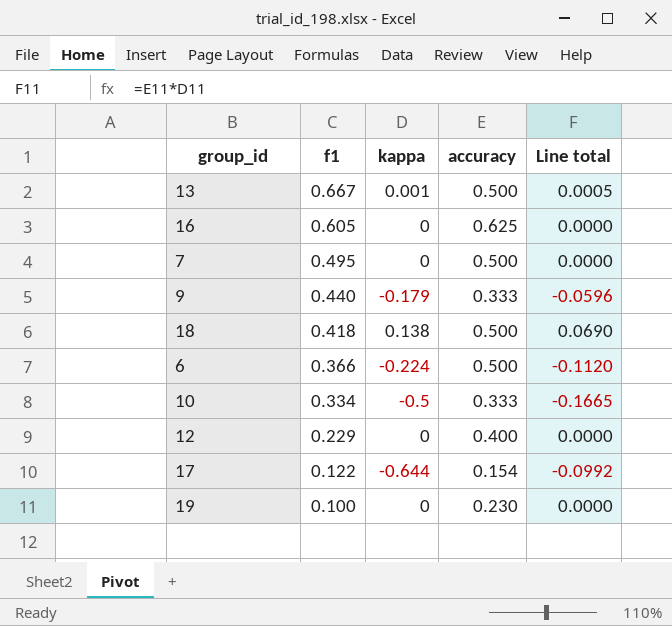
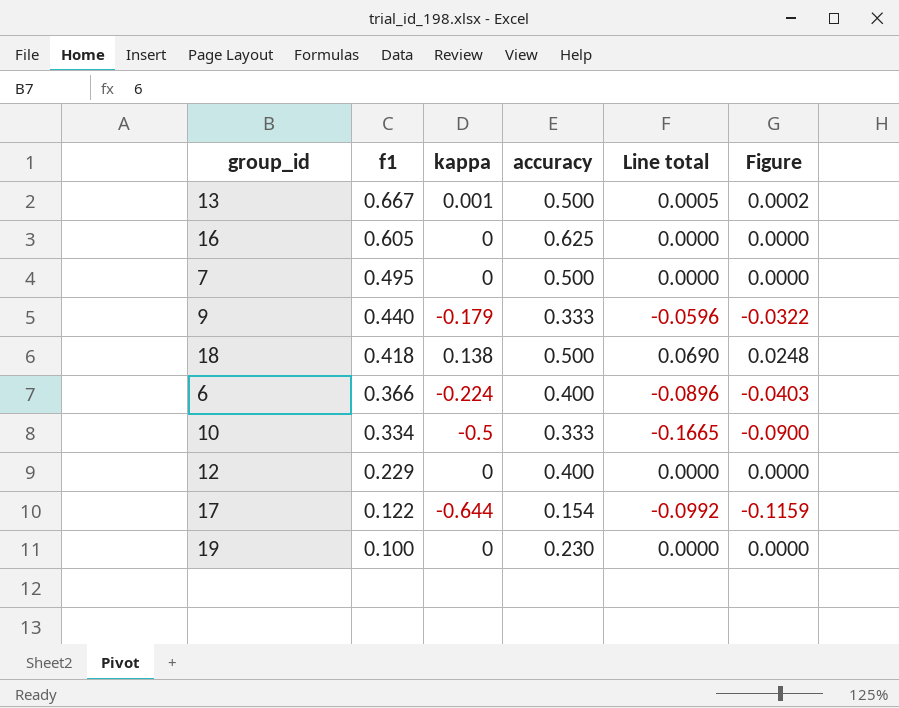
column Figure | formula: none -> [kappa] * 0.18
6 | accuracy: 0.500 -> 0.400
6 | Line total: -0.1120 -> -0.0896

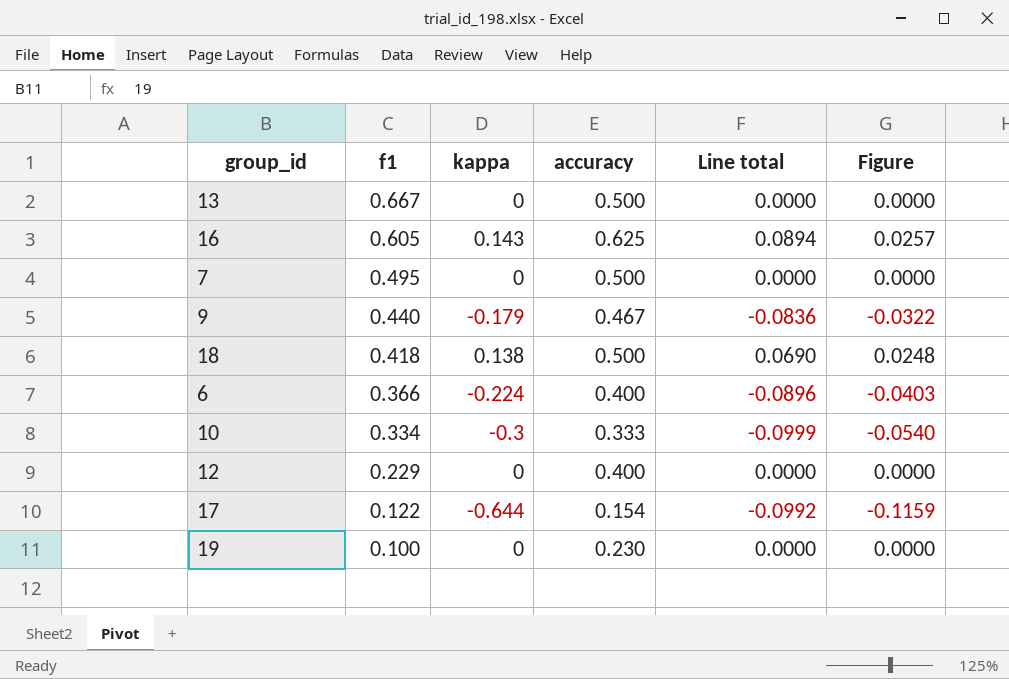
13 | kappa: 0.001 -> 0
13 | Line total: 0.0005 -> 0.0000
13 | Figure: 0.0002 -> 0.0000
16 | kappa: 0 -> 0.143
16 | Line total: 0.0000 -> 0.0894
16 | Figure: 0.0000 -> 0.0257
9 | accuracy: 0.333 -> 0.467
9 | Line total: -0.0596 -> -0.0836
10 | kappa: -0.5 -> -0.3
10 | Line total: -0.1665 -> -0.0999
10 | Figure: -0.0900 -> -0.0540

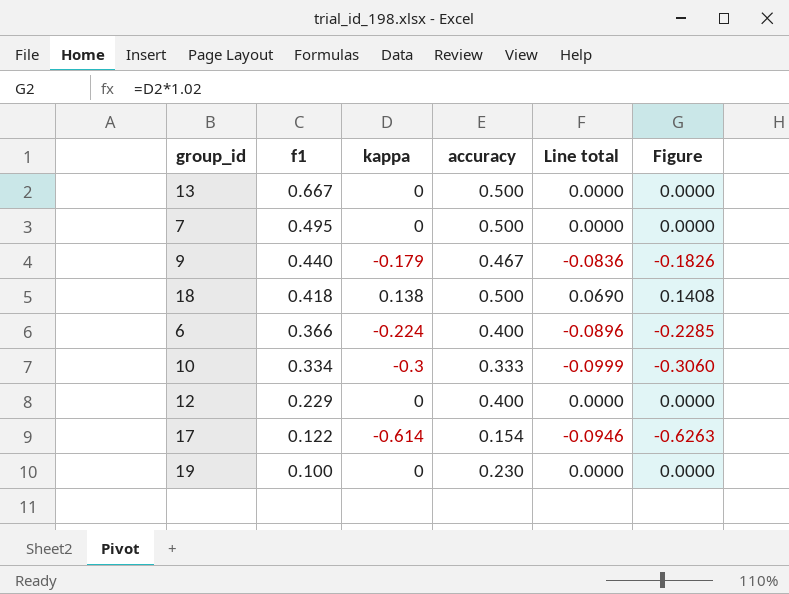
column Figure | formula: [kappa] * 0.18 -> [kappa] * 1.02
row 16: 0.605 | 0.143 | 0.625 | 0.0894 | 0.0257 -> none
17 | kappa: -0.644 -> -0.614
17 | Line total: -0.0992 -> -0.0946

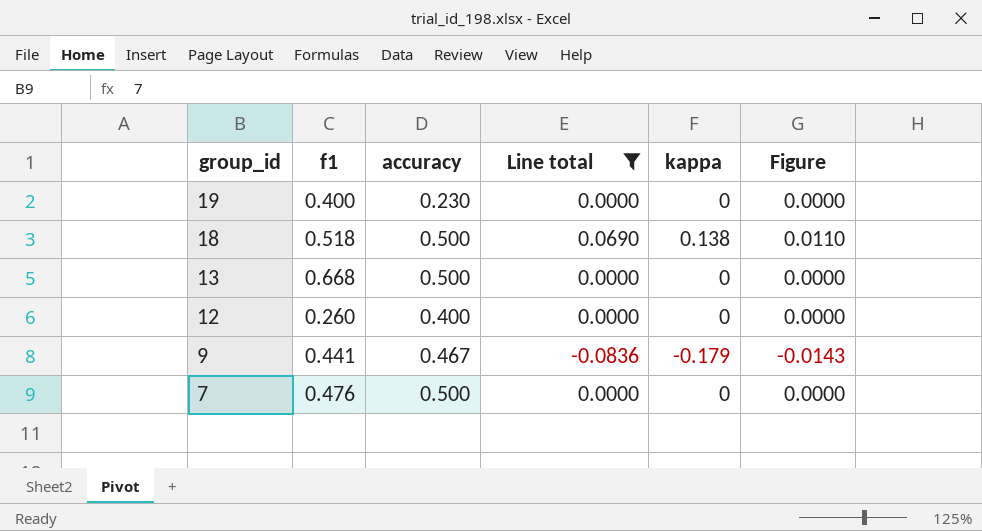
filter: none -> Line total >= -0.0836
row order: f1 descending -> group_id descending
column kappa | position: 3 -> 5
column Figure | formula: [kappa] * 1.02 -> [kappa] * 0.08
19 | f1: 0.100 -> 0.400
18 | f1: 0.418 -> 0.518
13 | f1: 0.667 -> 0.668
12 | f1: 0.229 -> 0.260
9 | f1: 0.440 -> 0.441
7 | f1: 0.495 -> 0.476

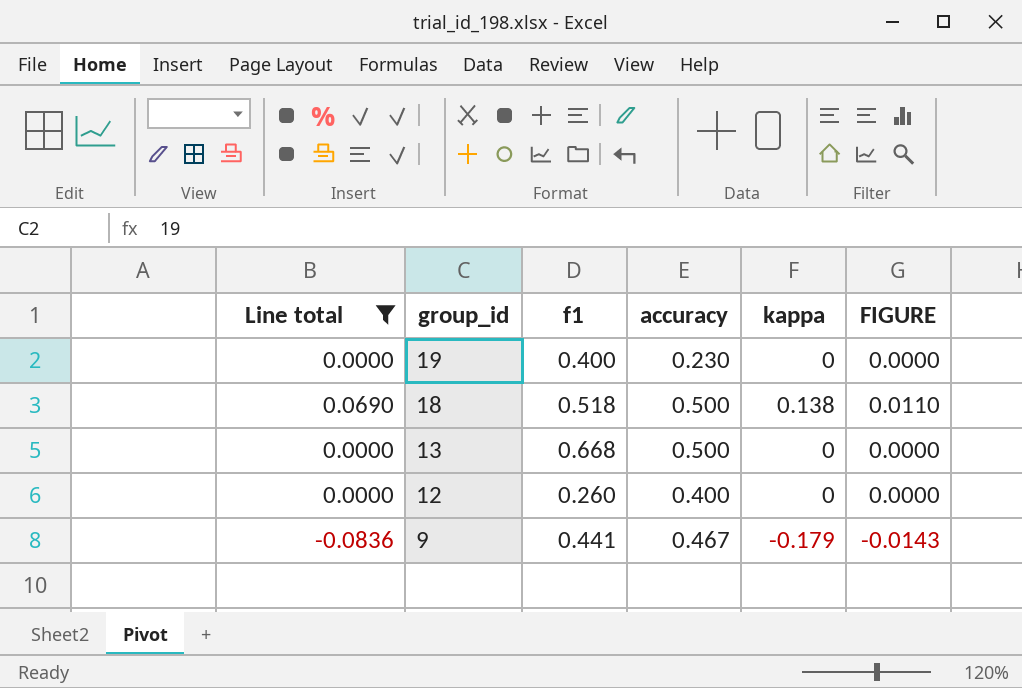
column Line total | position: 4 -> 1
column name: Figure -> FIGURE
row 7: 0.476 | 0.500 | 0.0000 | 0 | 0.0000 -> none

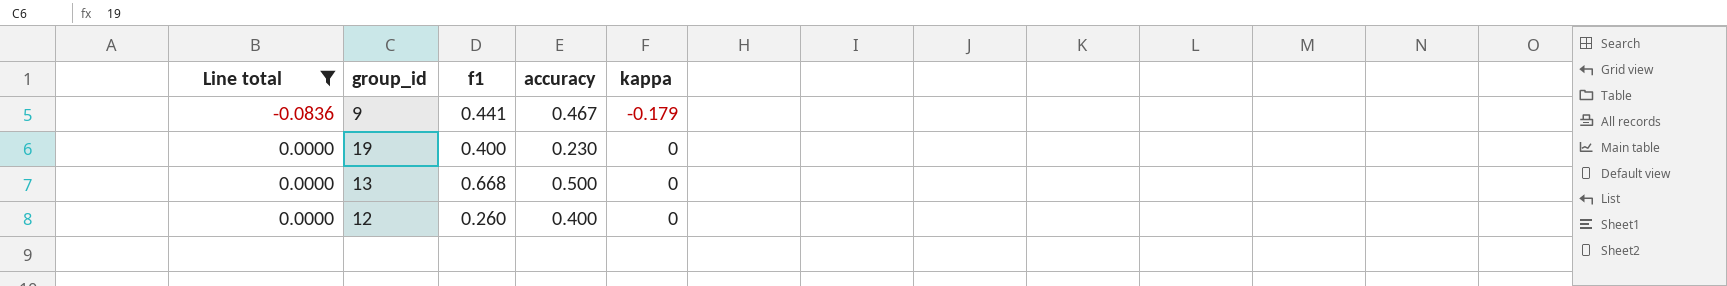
row order: group_id descending -> Line total ascending
column FIGURE | formula: [kappa] * 0.08 -> none
row 18: 0.0690 | 0.518 | 0.500 | 0.138 | 0.0110 -> none

